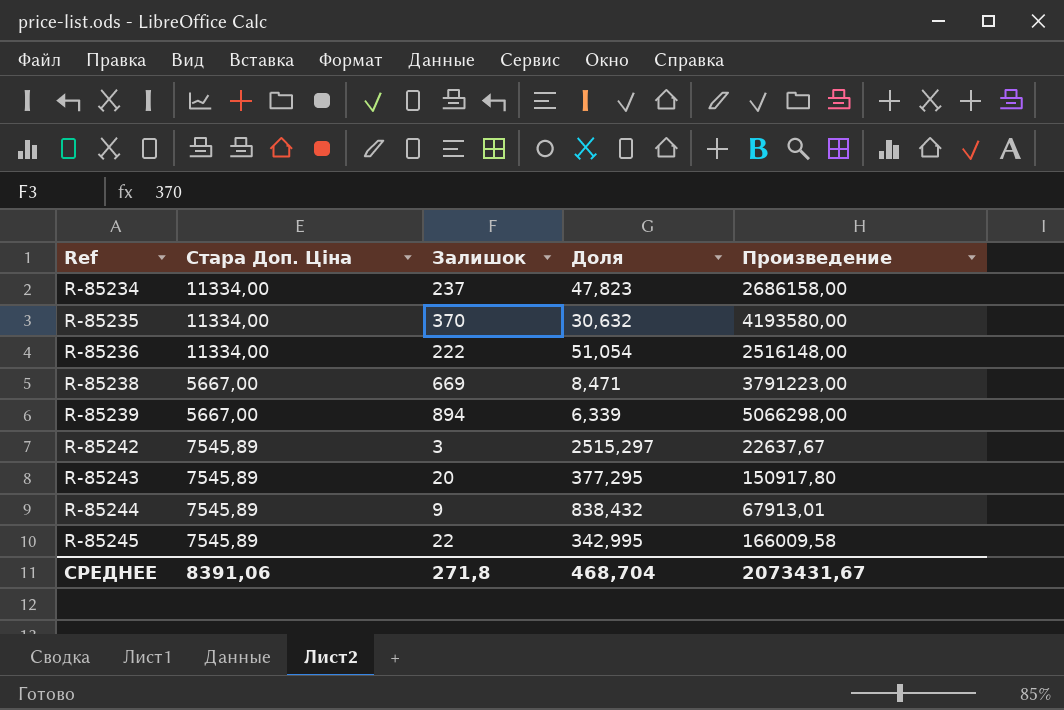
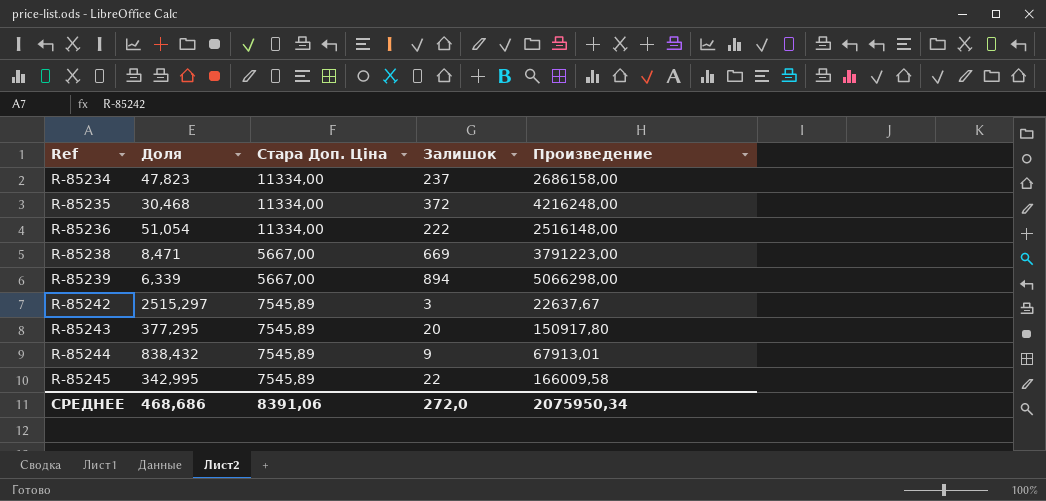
column Доля | position: 4 -> 2
R-85235 | Доля: 30,632 -> 30,468
R-85235 | Залишок: 370 -> 372
R-85235 | Произведение: 4193580,00 -> 4216248,00
СРЕДНЕЕ | Доля: 468,704 -> 468,686
СРЕДНЕЕ | Залишок: 271,8 -> 272,0
СРЕДНЕЕ | Произведение: 2073431,67 -> 2075950,34

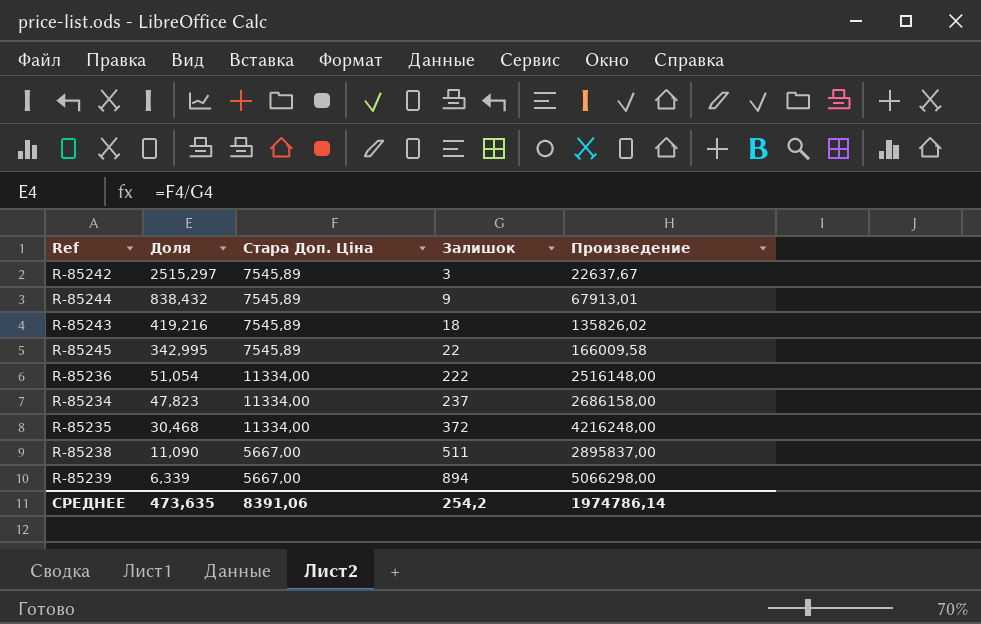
row order: Ref ascending -> Доля descending
R-85243 | Доля: 377,295 -> 419,216
R-85243 | Залишок: 20 -> 18
R-85243 | Произведение: 150917,80 -> 135826,02
R-85238 | Доля: 8,471 -> 11,090
R-85238 | Залишок: 669 -> 511
R-85238 | Произведение: 3791223,00 -> 2895837,00
СРЕДНЕЕ | Доля: 468,686 -> 473,635
СРЕДНЕЕ | Залишок: 272,0 -> 254,2
СРЕДНЕЕ | Произведение: 2075950,34 -> 1974786,14

